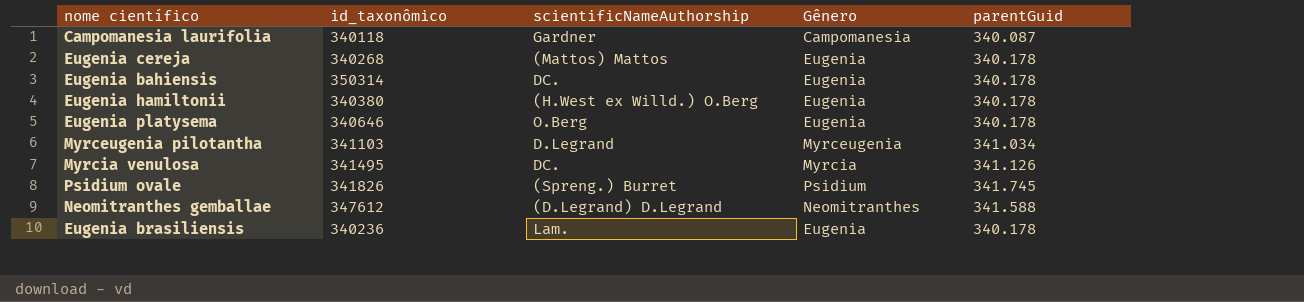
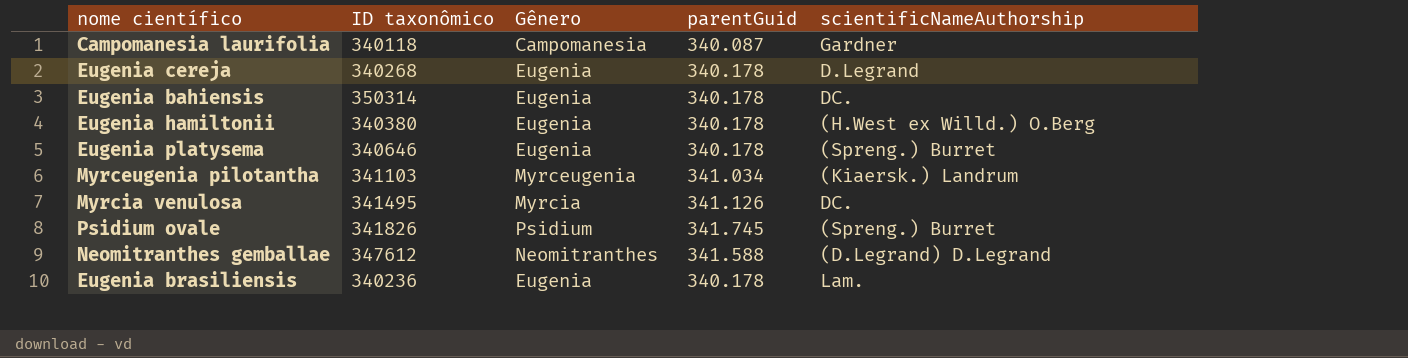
column name: id_taxonômico -> ID taxonômico
column scientificNameAuthorship | position: 3 -> 5
Eugenia cereja | scientificNameAuthorship: (Mattos) Mattos -> D.Legrand
Eugenia platysema | scientificNameAuthorship: O.Berg -> (Spreng.) Burret
Myrceugenia pilotantha | scientificNameAuthorship: D.Legrand -> (Kiaersk.) Landrum

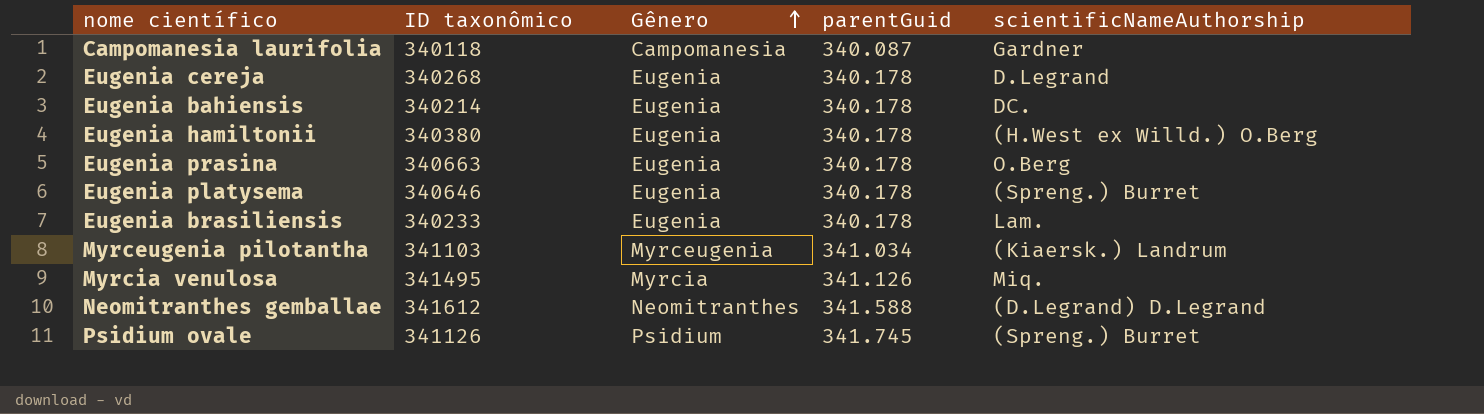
row order: none -> Gênero ascending
Eugenia bahiensis | ID taxonômico: 350314 -> 340214
row Eugenia prasina: none -> 340663 | Eugenia | 340.178 | O.Berg
Eugenia brasiliensis | ID taxonômico: 340236 -> 340233
Myrcia venulosa | scientificNameAuthorship: DC. -> Miq.
Neomitranthes gemballae | ID taxonômico: 347612 -> 341612
Psidium ovale | ID taxonômico: 341826 -> 341126

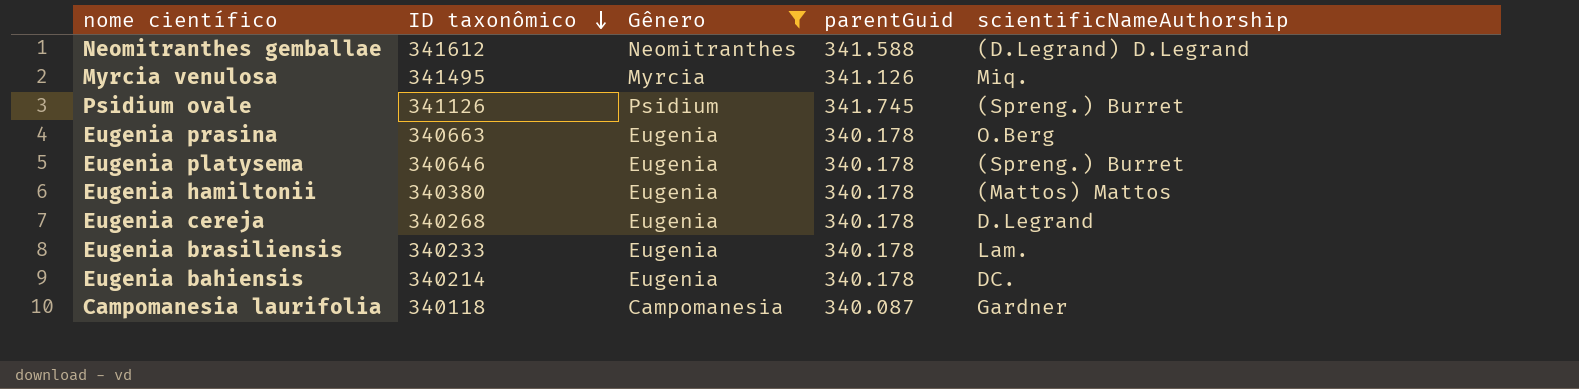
filter: none -> Gênero != Myrceugenia
row order: Gênero ascending -> ID taxonômico descending
Eugenia hamiltonii | scientificNameAuthorship: (H.West ex Willd.) O.Berg -> (Mattos) Mattos

